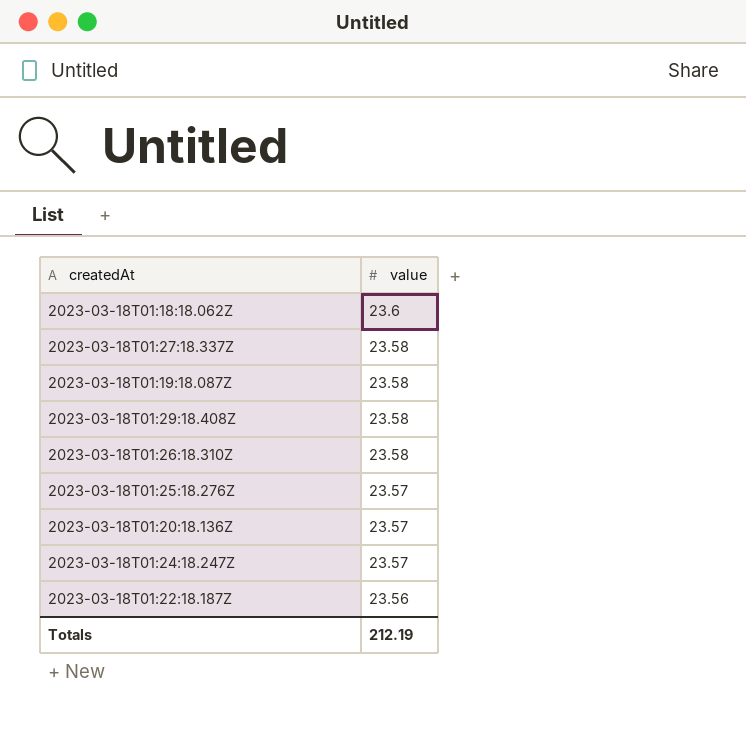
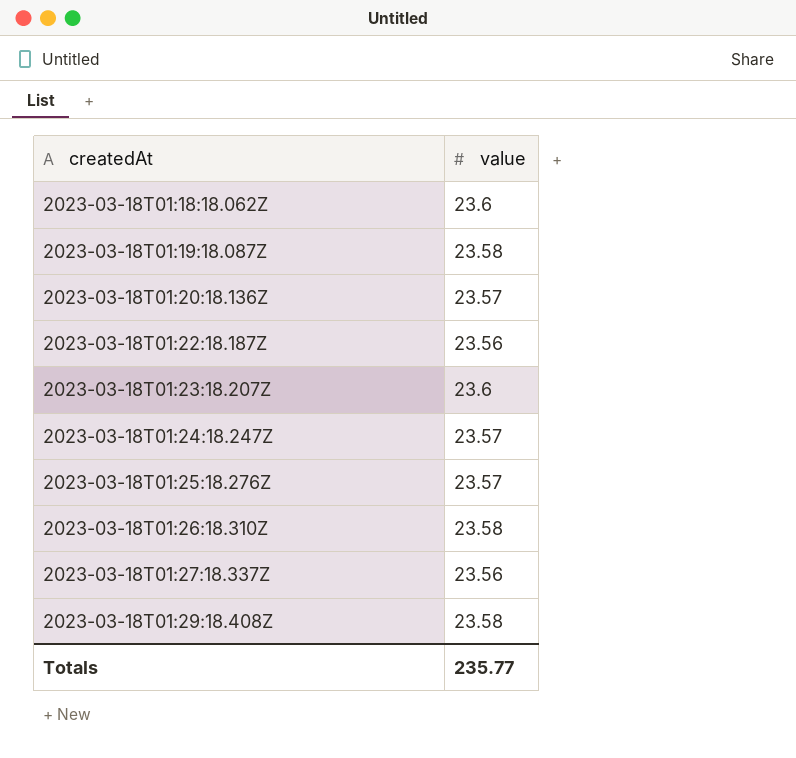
row order: value descending -> createdAt ascending
row 2023-03-18T01:23:18.207Z: none -> 23.6
2023-03-18T01:27:18.337Z | value: 23.58 -> 23.56
Totals | value: 212.19 -> 235.77

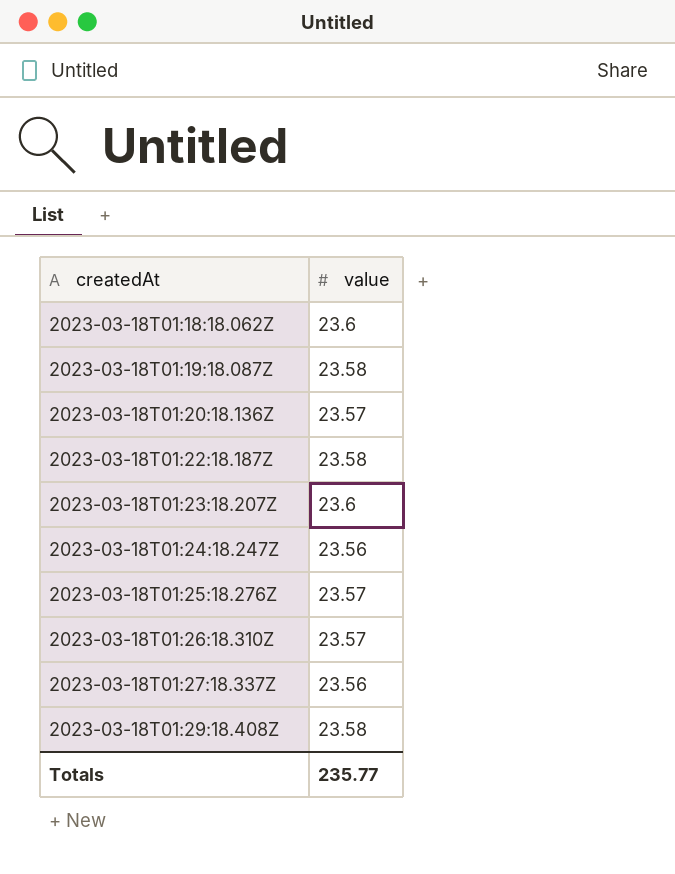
2023-03-18T01:22:18.187Z | value: 23.56 -> 23.58
2023-03-18T01:24:18.247Z | value: 23.57 -> 23.56
2023-03-18T01:26:18.310Z | value: 23.58 -> 23.57

